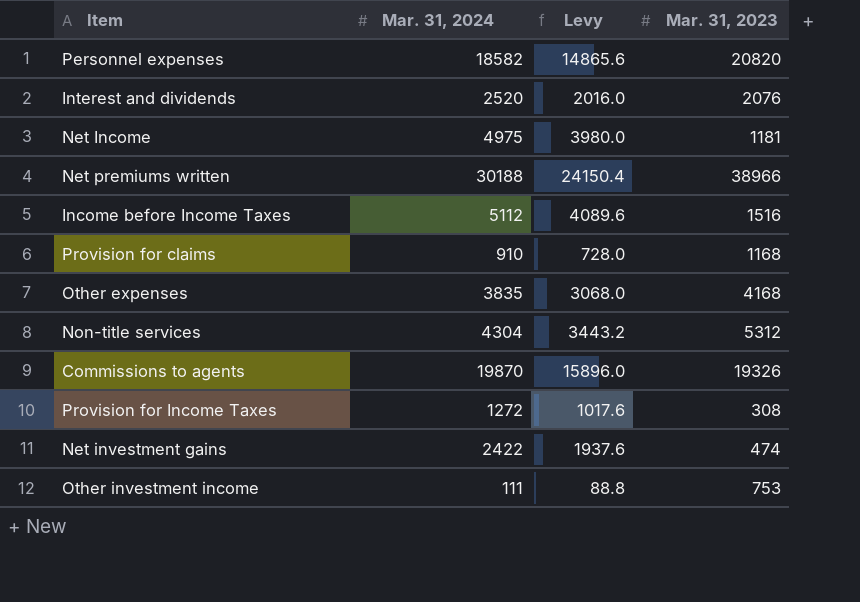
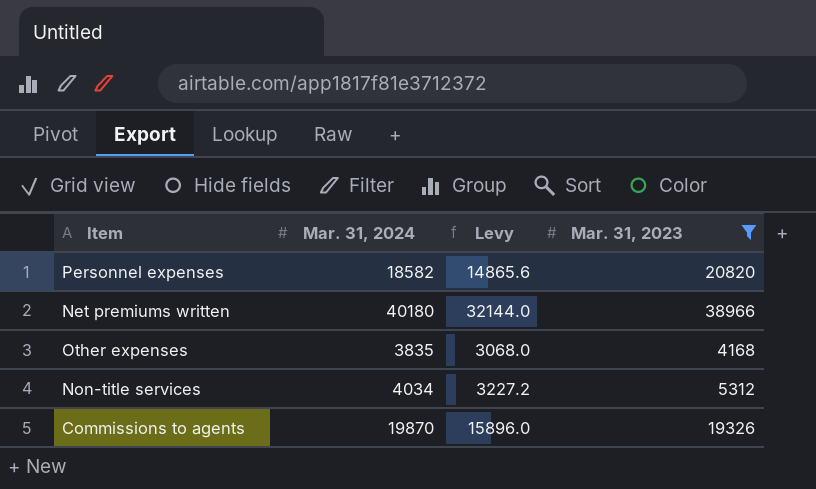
filter: none -> Mar. 31, 2023 >= 4168
Net premiums written | Mar. 31, 2024: 30188 -> 40180
Net premiums written | Levy: 24150.4 -> 32144.0
Non-title services | Mar. 31, 2024: 4304 -> 4034
Non-title services | Levy: 3443.2 -> 3227.2

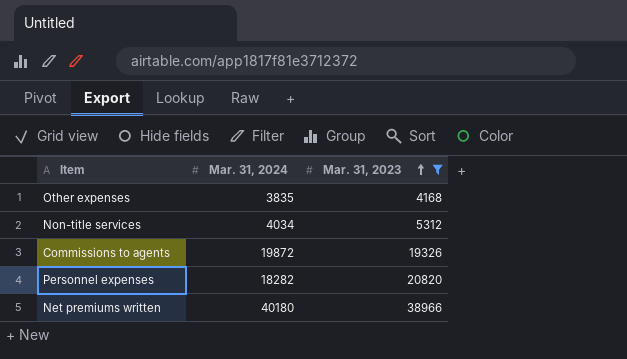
row order: none -> Mar. 31, 2023 ascending
column Levy | formula: [Mar. 31, 2024] * 0.8 -> none
Commissions to agents | Mar. 31, 2024: 19870 -> 19872
Personnel expenses | Mar. 31, 2024: 18582 -> 18282

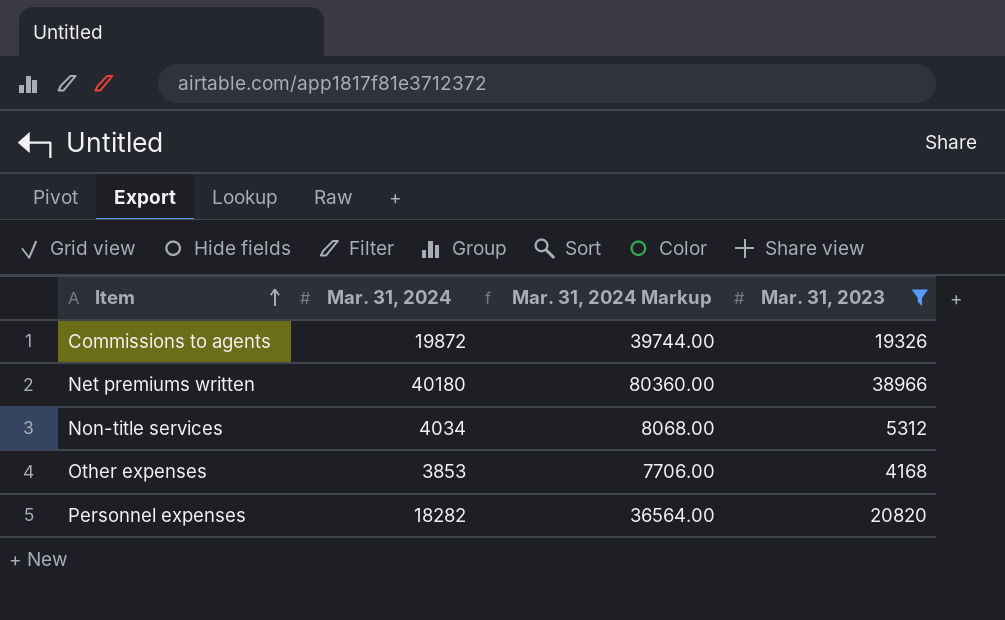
row order: Mar. 31, 2023 ascending -> Item ascending
column Mar. 31, 2024 Markup | formula: none -> [Mar. 31, 2024] * 2
Other expenses | Mar. 31, 2024: 3835 -> 3853

